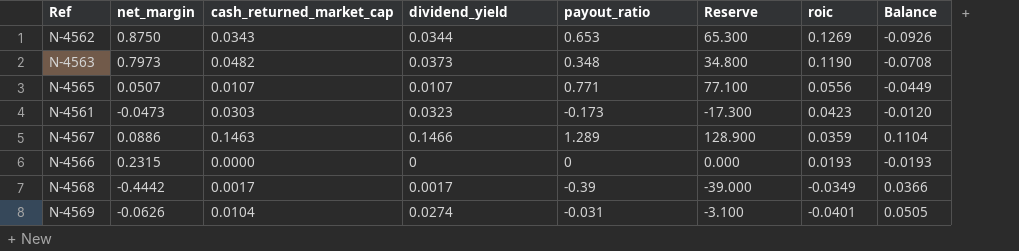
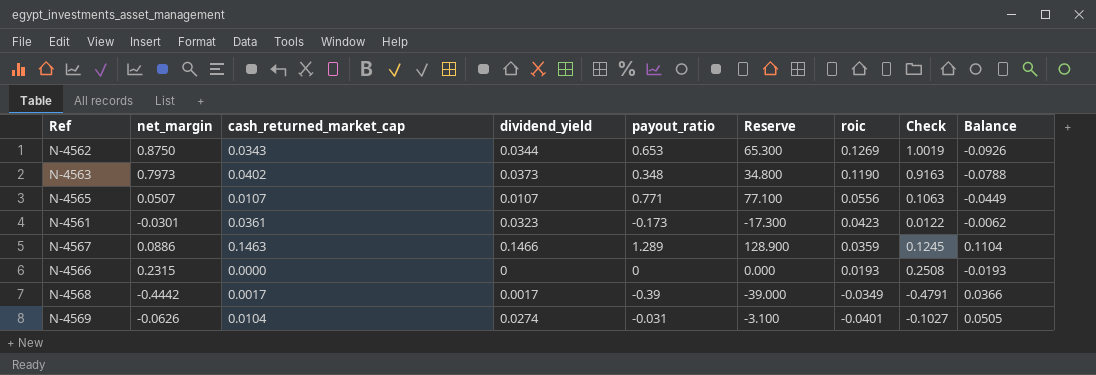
column Check | formula: none -> [net_margin] + [roic]
N-4563 | cash_returned_market_cap: 0.0482 -> 0.0402
N-4563 | Balance: -0.0708 -> -0.0788
N-4561 | net_margin: -0.0473 -> -0.0301
N-4561 | cash_returned_market_cap: 0.0303 -> 0.0361
N-4561 | Balance: -0.0120 -> -0.0062

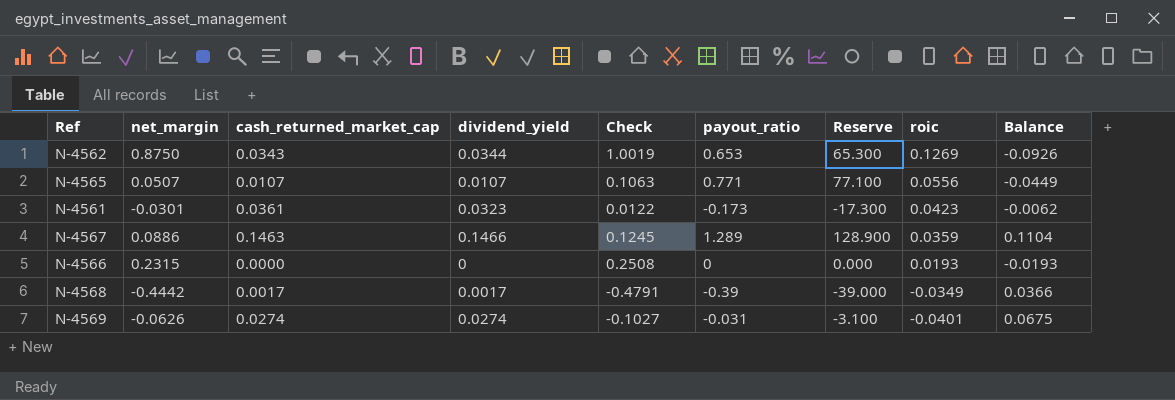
column Check | position: 8 -> 5
row N-4563: 0.7973 | 0.0402 | 0.0373 | 0.348 | 34.800 | 0.1190 | 0.9163 | -0.0788 -> none
N-4569 | cash_returned_market_cap: 0.0104 -> 0.0274
N-4569 | Balance: 0.0505 -> 0.0675

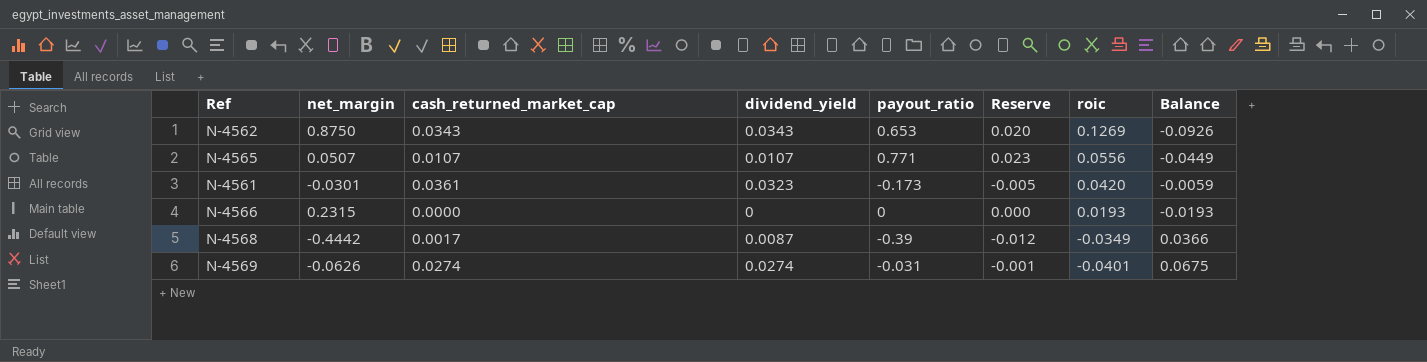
column Check | formula: [net_margin] + [roic] -> none
column Reserve | formula: [payout_ratio] * 100 -> [payout_ratio] * 0.03
row N-4567: 0.0886 | 0.1463 | 0.1466 | 0.1245 | 1.289 | 128.900 | 0.0359 | 0.1104 -> none
N-4562 | dividend_yield: 0.0344 -> 0.0343
N-4561 | roic: 0.0423 -> 0.0420
N-4561 | Balance: -0.0062 -> -0.0059
N-4568 | dividend_yield: 0.0017 -> 0.0087

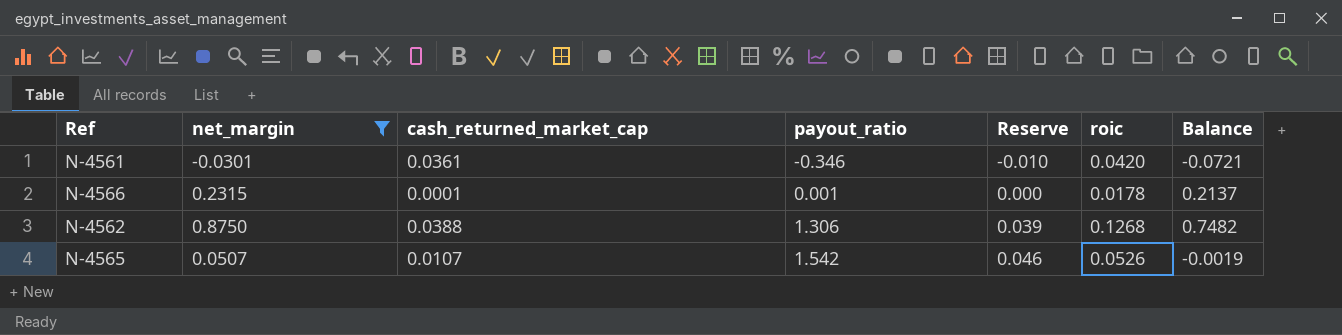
filter: none -> net_margin >= -0.0301
row order: roic descending -> payout_ratio ascending
column dividend_yield | position: 4 -> none
column Balance | formula: [cash_returned_market_cap] - [roic] -> [net_margin] - [roic]
N-4561 | payout_ratio: -0.173 -> -0.346
N-4561 | Reserve: -0.005 -> -0.010
N-4566 | cash_returned_market_cap: 0.0000 -> 0.0001
N-4566 | payout_ratio: 0 -> 0.001
N-4566 | roic: 0.0193 -> 0.0178
N-4562 | cash_returned_market_cap: 0.0343 -> 0.0388
N-4562 | payout_ratio: 0.653 -> 1.306
N-4562 | Reserve: 0.020 -> 0.039
N-4562 | roic: 0.1269 -> 0.1268
N-4565 | payout_ratio: 0.771 -> 1.542
N-4565 | Reserve: 0.023 -> 0.046
N-4565 | roic: 0.0556 -> 0.0526

